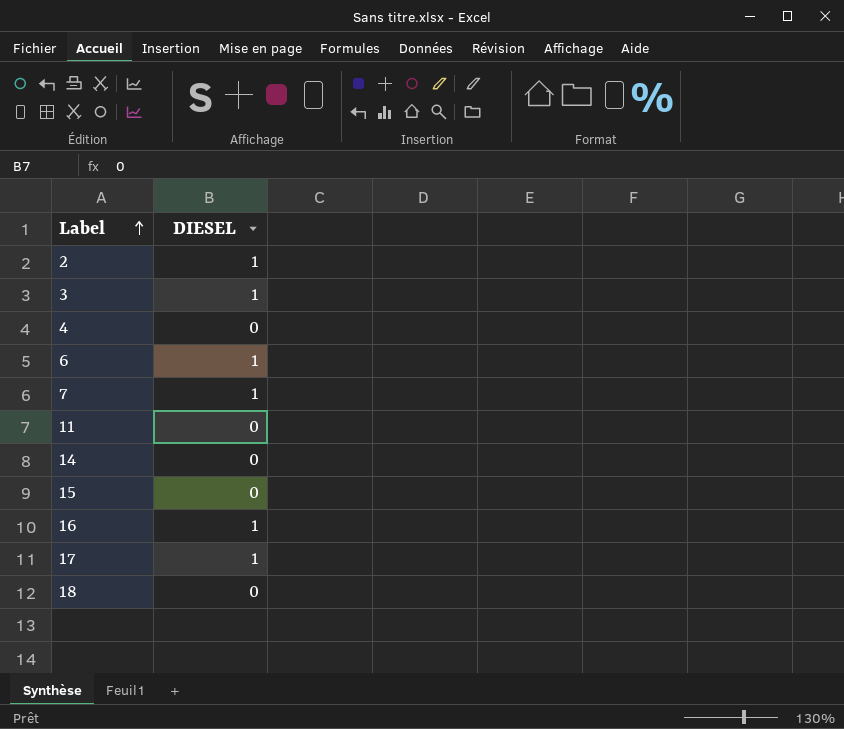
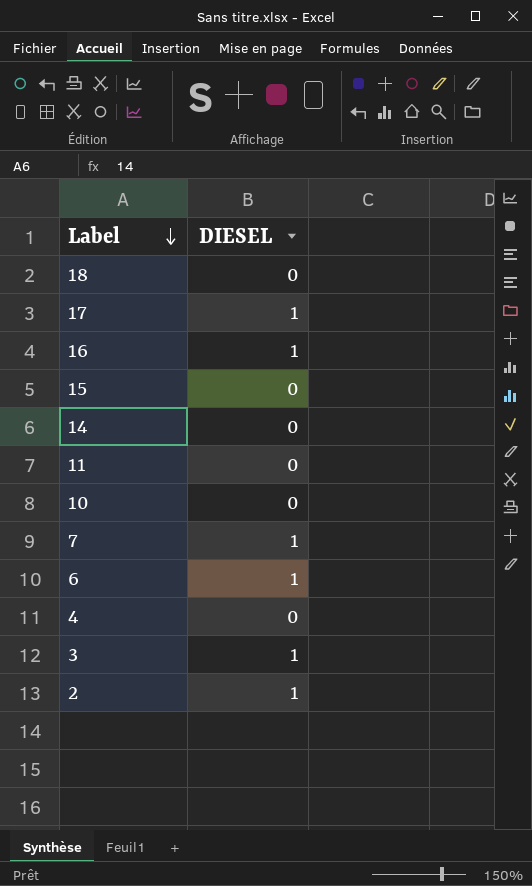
row order: Label ascending -> Label descending
row 10: none -> 0

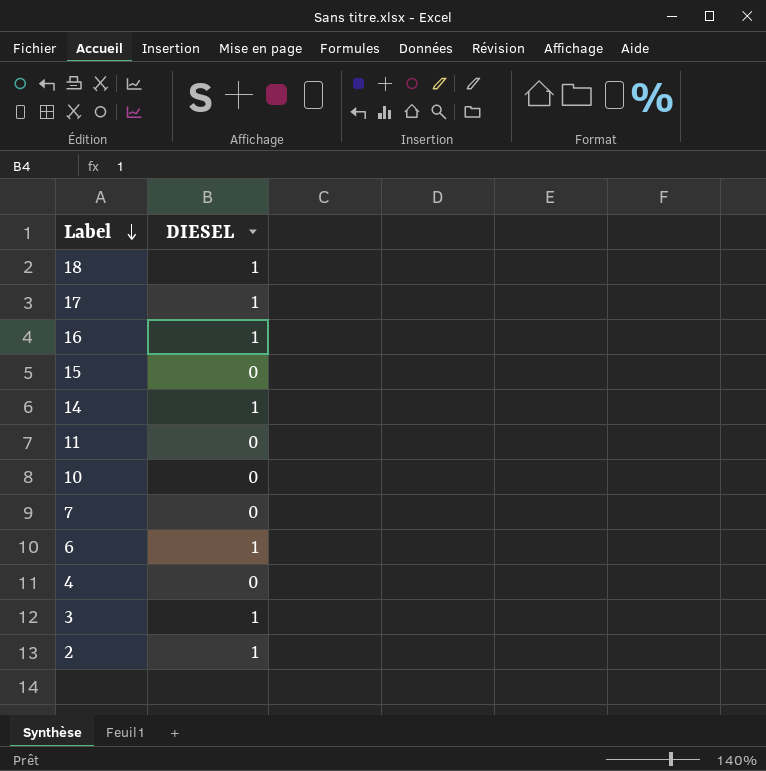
18 | DIESEL: 0 -> 1
14 | DIESEL: 0 -> 1
7 | DIESEL: 1 -> 0

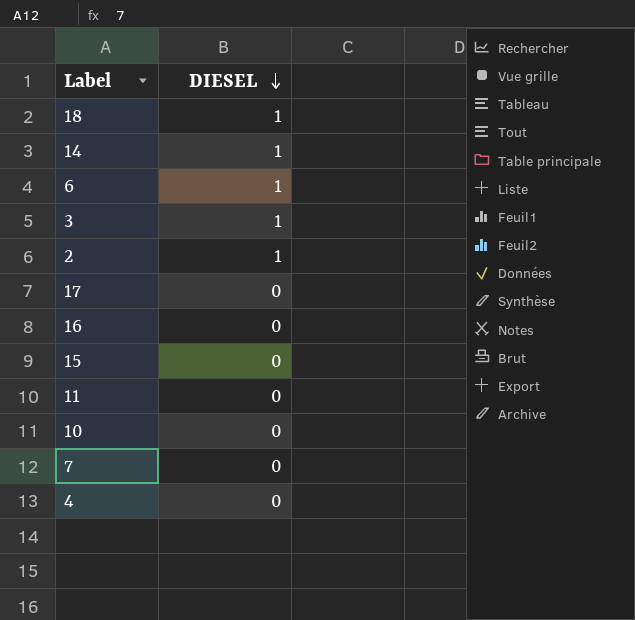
row order: Label descending -> DIESEL descending
17 | DIESEL: 1 -> 0
16 | DIESEL: 1 -> 0

